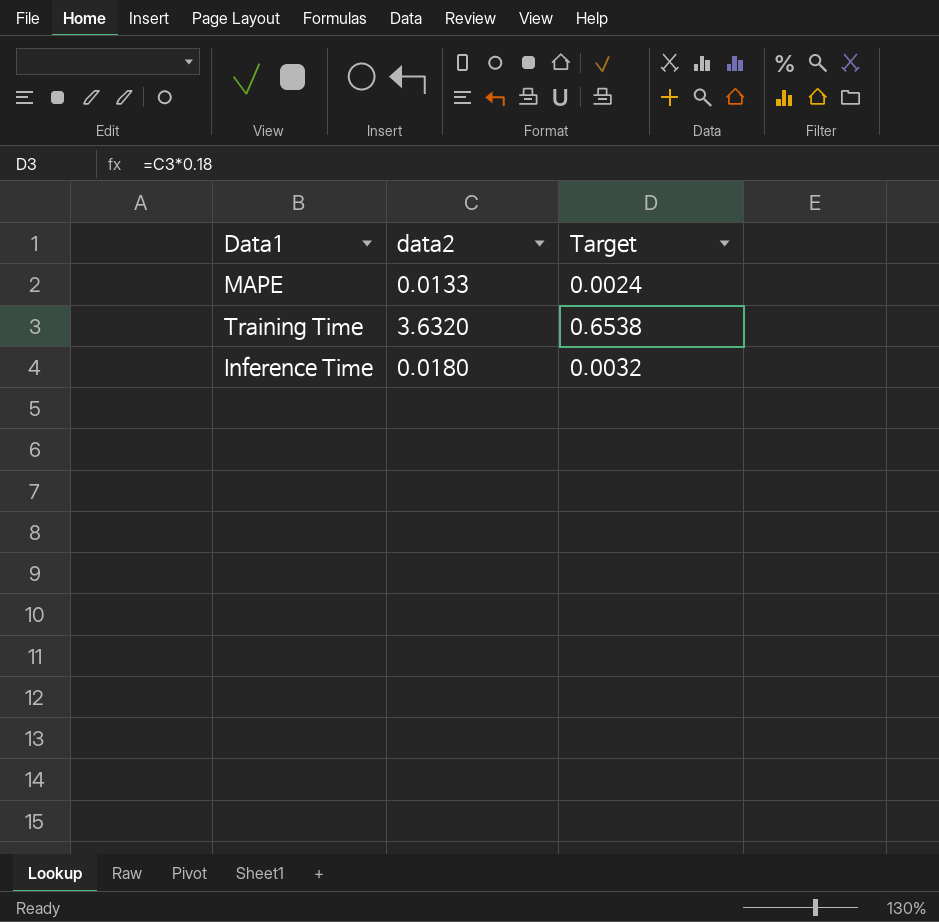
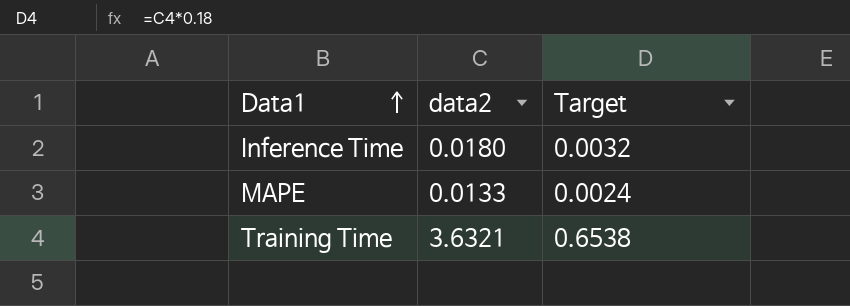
row order: none -> Data1 ascending
Training Time | data2: 3.6320 -> 3.6321

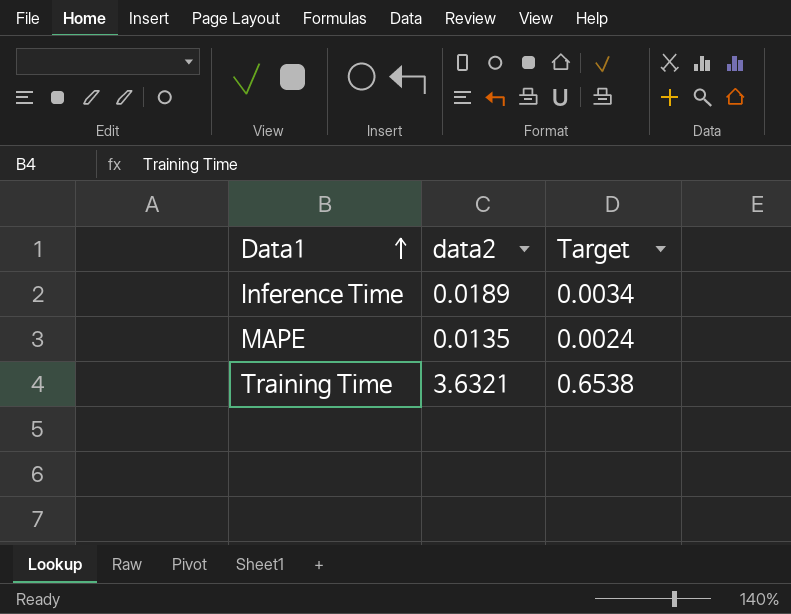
Inference Time | data2: 0.0180 -> 0.0189
Inference Time | Target: 0.0032 -> 0.0034
MAPE | data2: 0.0133 -> 0.0135

